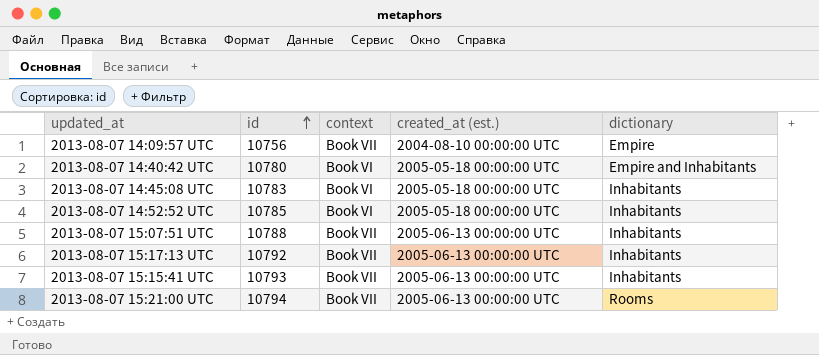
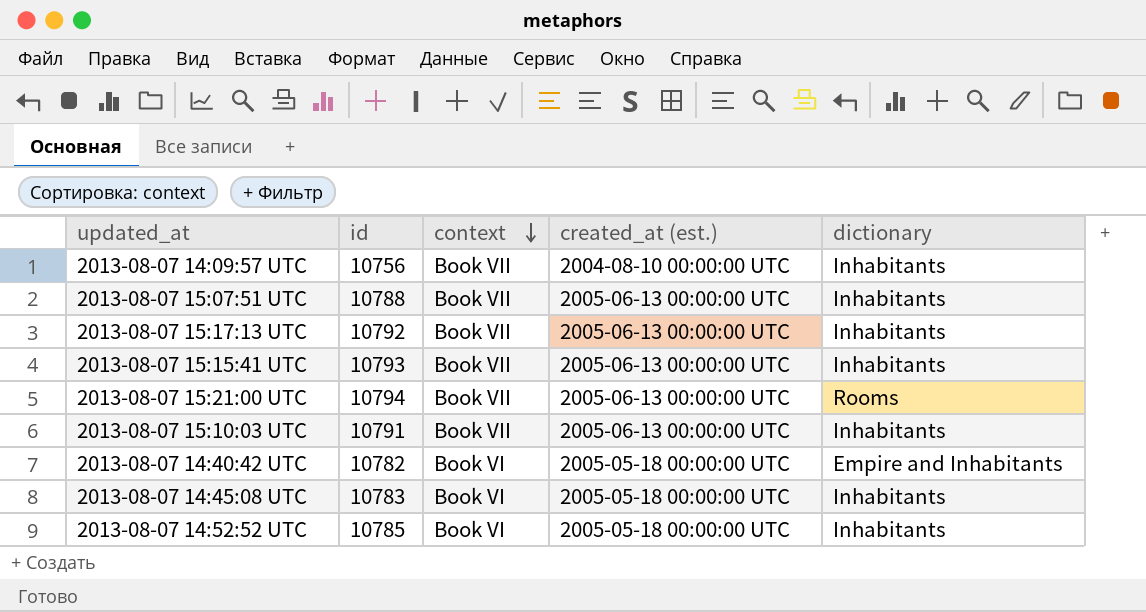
row order: id ascending -> context descending
2013-08-07 14:09:57 UTC | dictionary: Empire -> Inhabitants
row 2013-08-07 15:10:03 UTC: none -> 10791 | Book VII | 2005-06-13 00:00:00 UTC | Inhabitants
2013-08-07 14:40:42 UTC | id: 10780 -> 10782

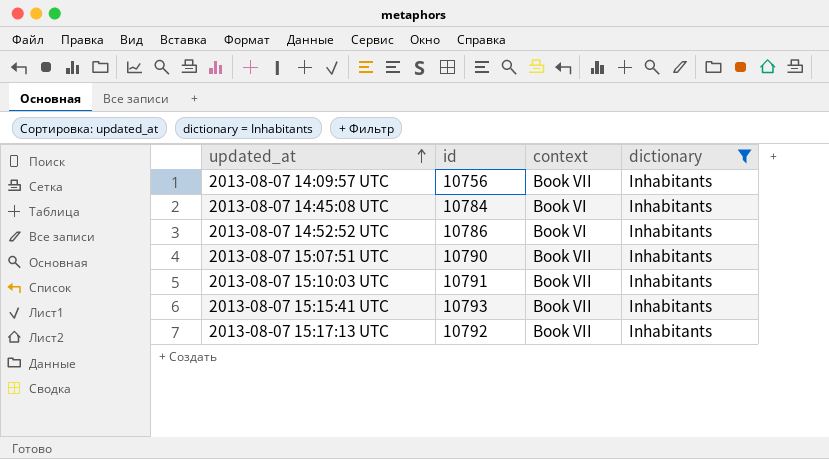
filter: none -> dictionary = Inhabitants
row order: context descending -> updated_at ascending
column created_at (est.) | position: 4 -> none
2013-08-07 14:45:08 UTC | id: 10783 -> 10784
2013-08-07 14:52:52 UTC | id: 10785 -> 10786
2013-08-07 15:07:51 UTC | id: 10788 -> 10790

